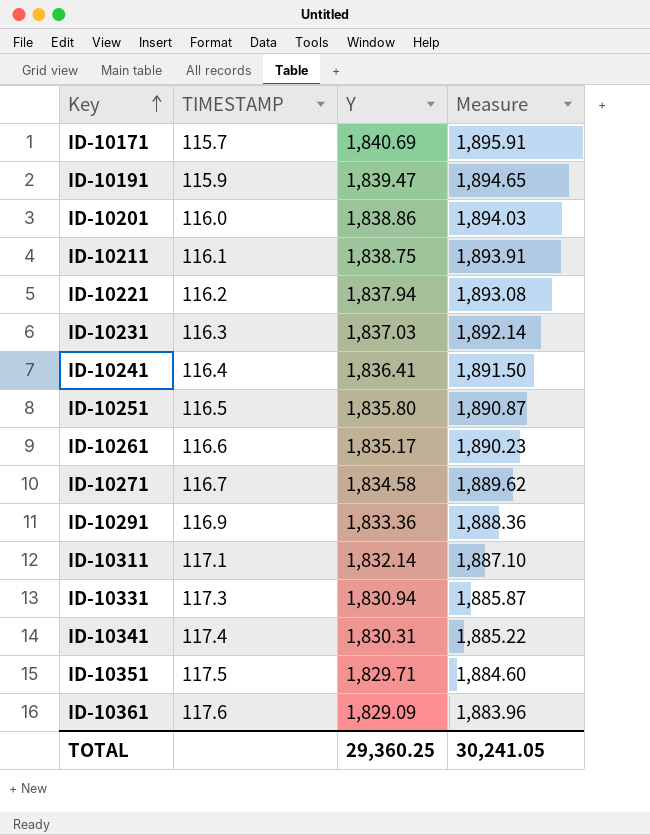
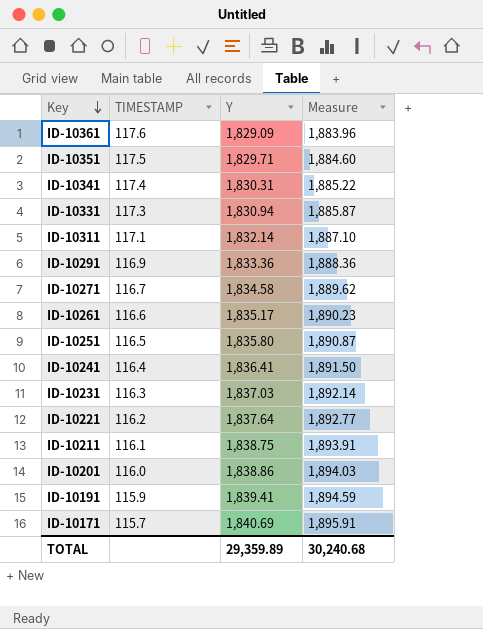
row order: Key ascending -> Key descending
ID-10221 | Y: 1,837.94 -> 1,837.64
ID-10221 | Measure: 1,893.08 -> 1,892.77
ID-10191 | Y: 1,839.47 -> 1,839.41
ID-10191 | Measure: 1,894.65 -> 1,894.59
TOTAL | Y: 29,360.25 -> 29,359.89
TOTAL | Measure: 30,241.05 -> 30,240.68

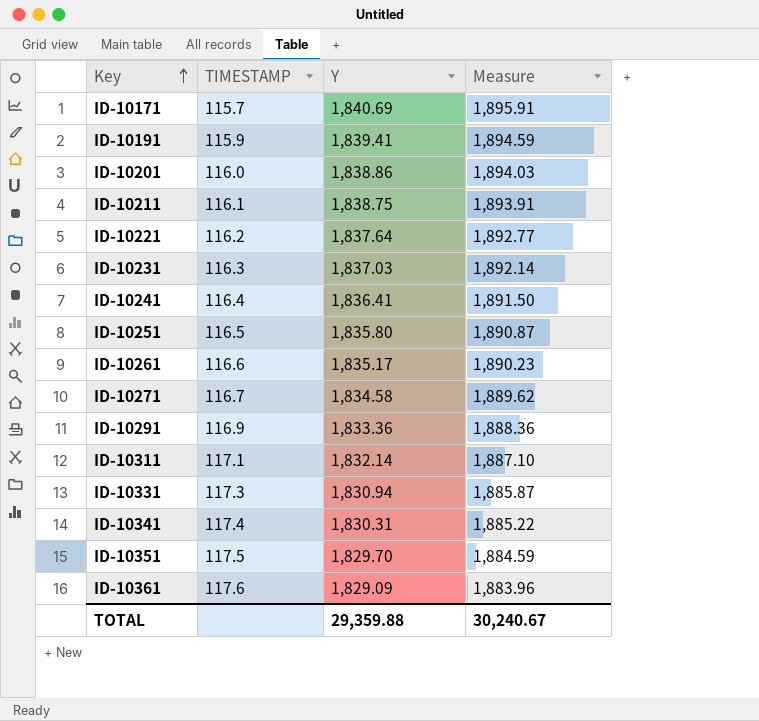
row order: Key descending -> Key ascending
ID-10351 | Y: 1,829.71 -> 1,829.70
ID-10351 | Measure: 1,884.60 -> 1,884.59
TOTAL | Y: 29,359.89 -> 29,359.88
TOTAL | Measure: 30,240.68 -> 30,240.67

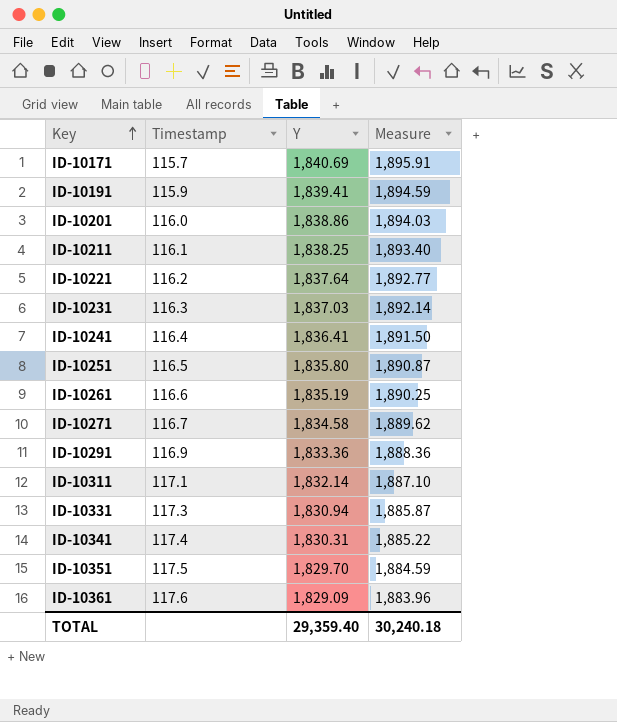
column name: TIMESTAMP -> Timestamp
ID-10211 | Y: 1,838.75 -> 1,838.25
ID-10211 | Measure: 1,893.91 -> 1,893.40
ID-10261 | Y: 1,835.17 -> 1,835.19
ID-10261 | Measure: 1,890.23 -> 1,890.25
TOTAL | Y: 29,359.88 -> 29,359.40
TOTAL | Measure: 30,240.67 -> 30,240.18

